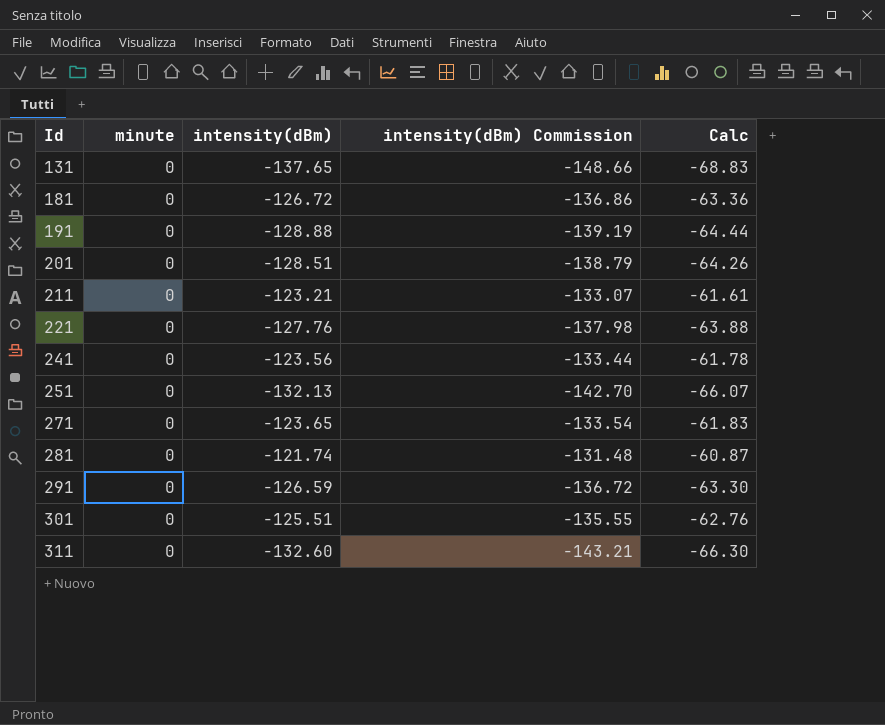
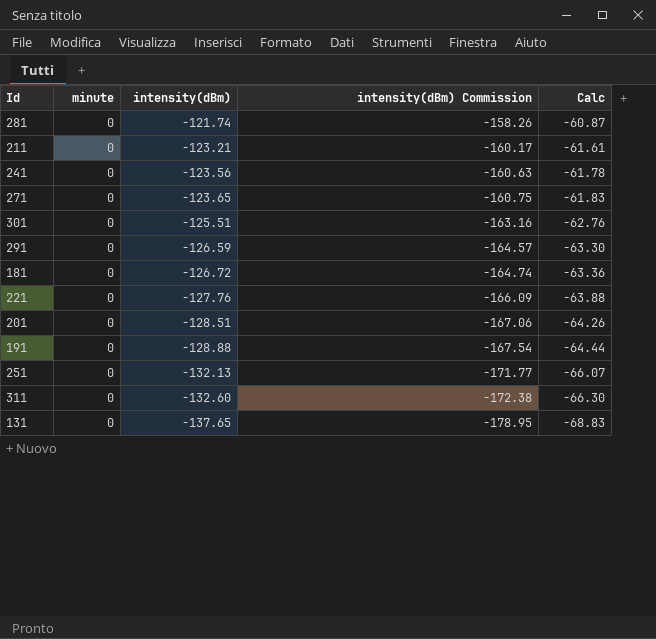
row order: Id ascending -> intensity(dBm) descending
column intensity(dBm) Commission | formula: [intensity(dBm)] * 1.08 -> [intensity(dBm)] * 1.3

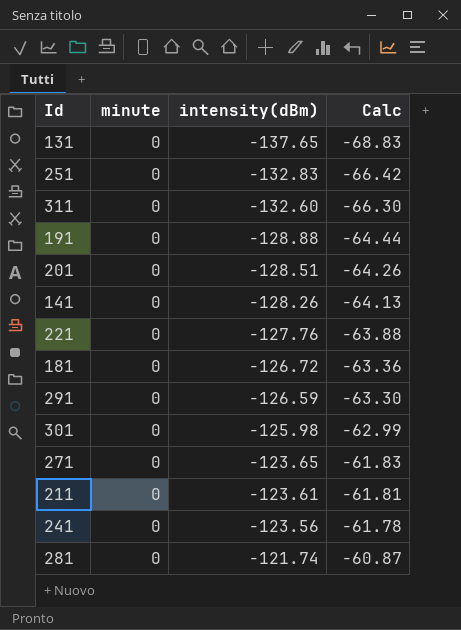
row order: intensity(dBm) descending -> intensity(dBm) ascending
column intensity(dBm) Commission | formula: [intensity(dBm)] * 1.3 -> none
251 | intensity(dBm): -132.13 -> -132.83
251 | Calc: -66.07 -> -66.42
row 141: none -> 0 | -128.26 | -64.13
301 | intensity(dBm): -125.51 -> -125.98
301 | Calc: -62.76 -> -62.99
211 | intensity(dBm): -123.21 -> -123.61
211 | Calc: -61.61 -> -61.81

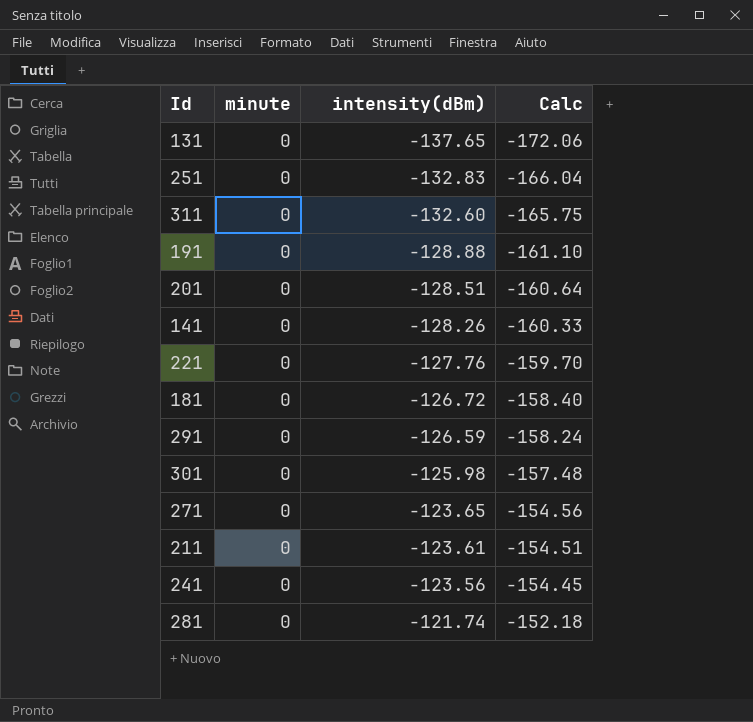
column Calc | formula: [intensity(dBm)] * 0.5 -> [intensity(dBm)] * 1.25

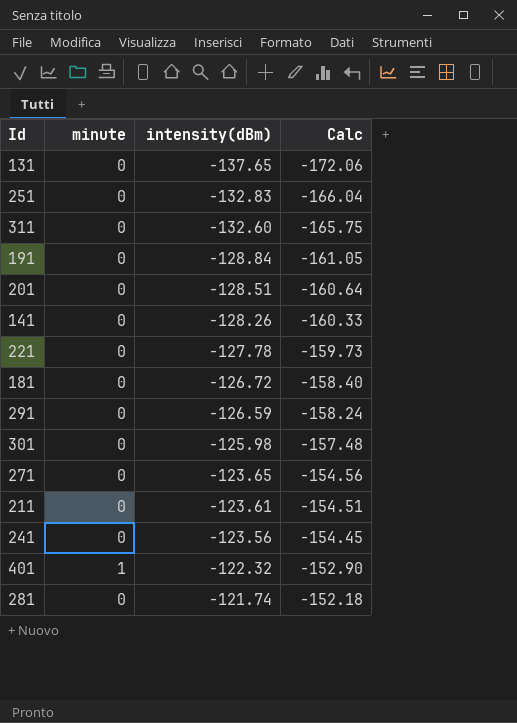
191 | intensity(dBm): -128.88 -> -128.84
191 | Calc: -161.10 -> -161.05
221 | intensity(dBm): -127.76 -> -127.78
221 | Calc: -159.70 -> -159.73
row 401: none -> 1 | -122.32 | -152.90

